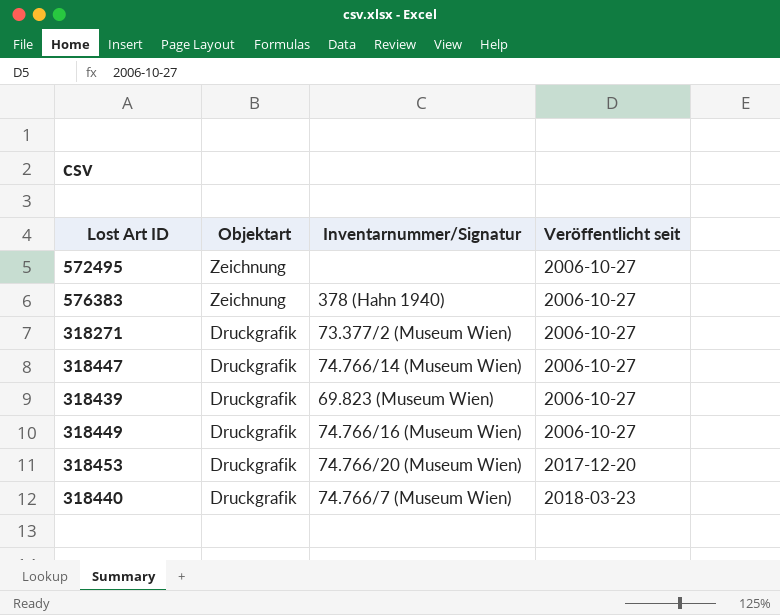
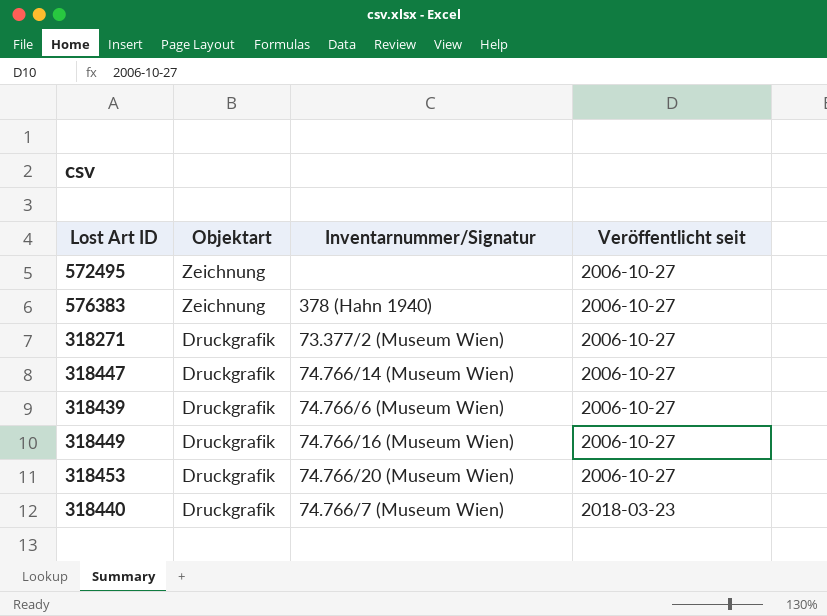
318439 | Inventarnummer/Signatur: 69.823 (Museum Wien) -> 74.766/6 (Museum Wien)
318453 | Veröffentlicht seit: 2017-12-20 -> 2006-10-27

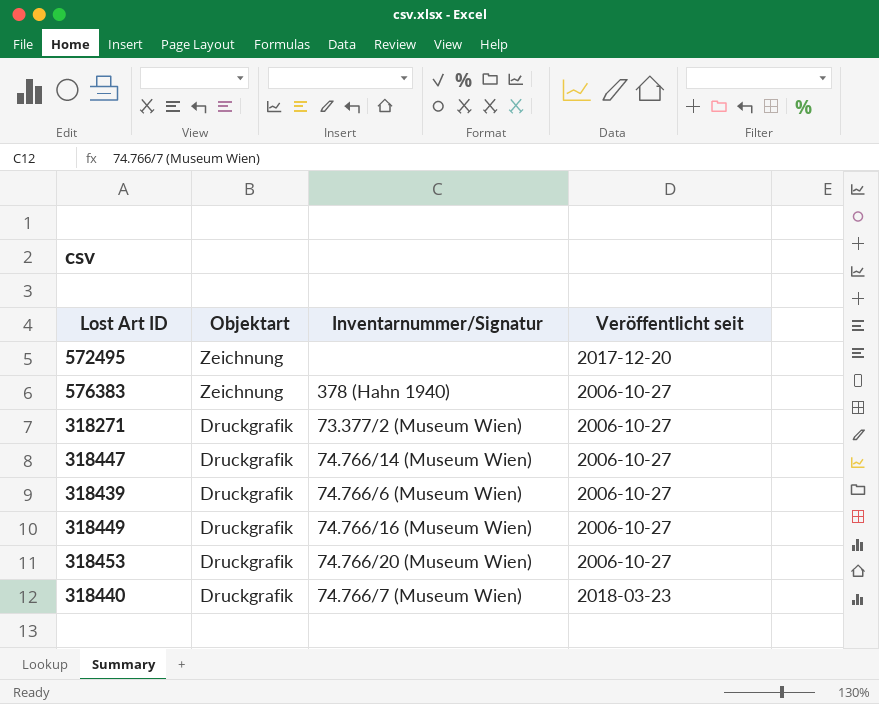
572495 | Veröffentlicht seit: 2006-10-27 -> 2017-12-20

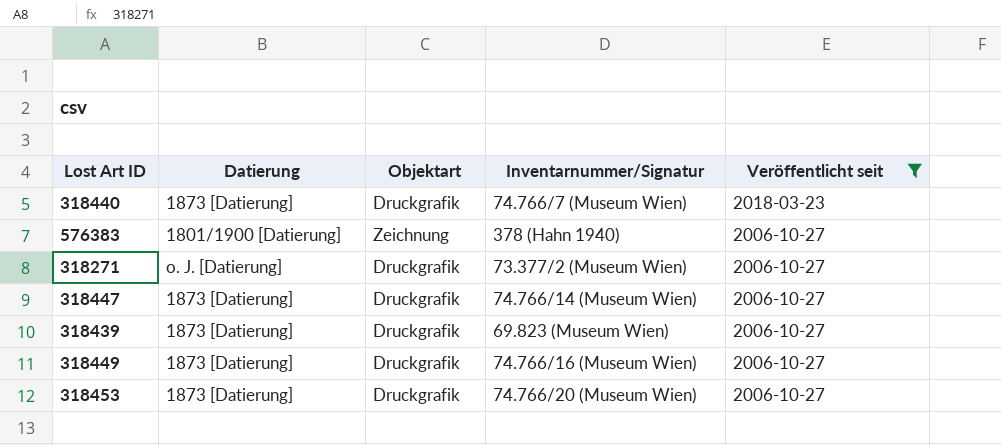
filter: none -> Veröffentlicht seit != 2017-12-20
row order: Objektart descending -> Veröffentlicht seit descending
column Datierung | position: none -> 2
318439 | Inventarnummer/Signatur: 74.766/6 (Museum Wien) -> 69.823 (Museum Wien)

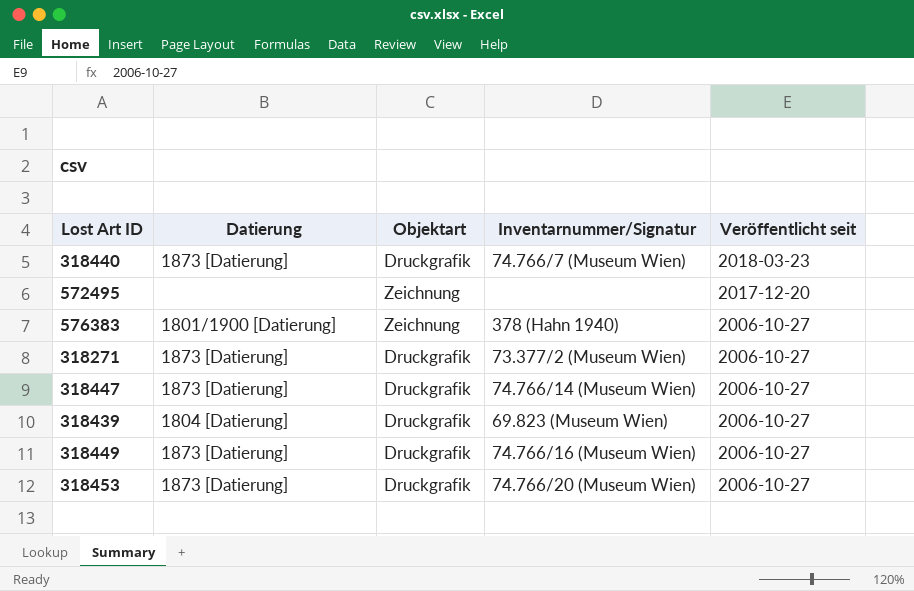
filter: Veröffentlicht seit != 2017-12-20 -> none
318271 | Datierung: o. J. [Datierung] -> 1873 [Datierung]
318439 | Datierung: 1873 [Datierung] -> 1804 [Datierung]

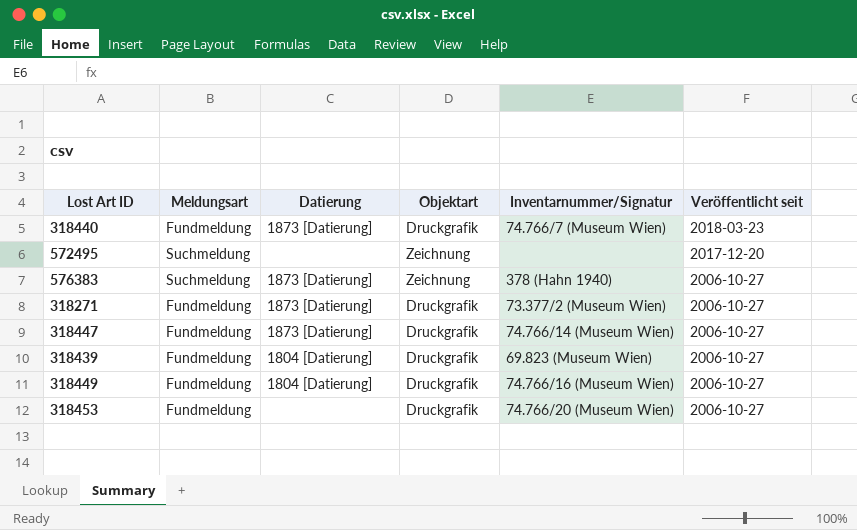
column Meldungsart | position: none -> 2
576383 | Datierung: 1801/1900 [Datierung] -> 1873 [Datierung]
318449 | Datierung: 1873 [Datierung] -> 1804 [Datierung]
318453 | Datierung: 1873 [Datierung] -> none

